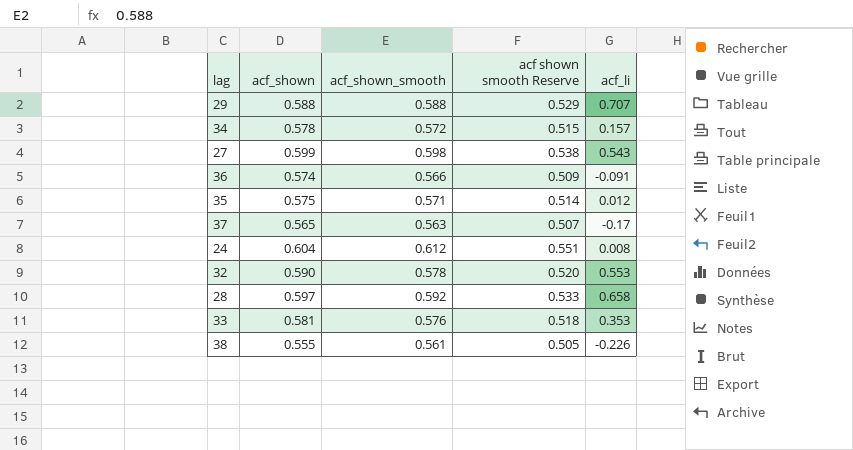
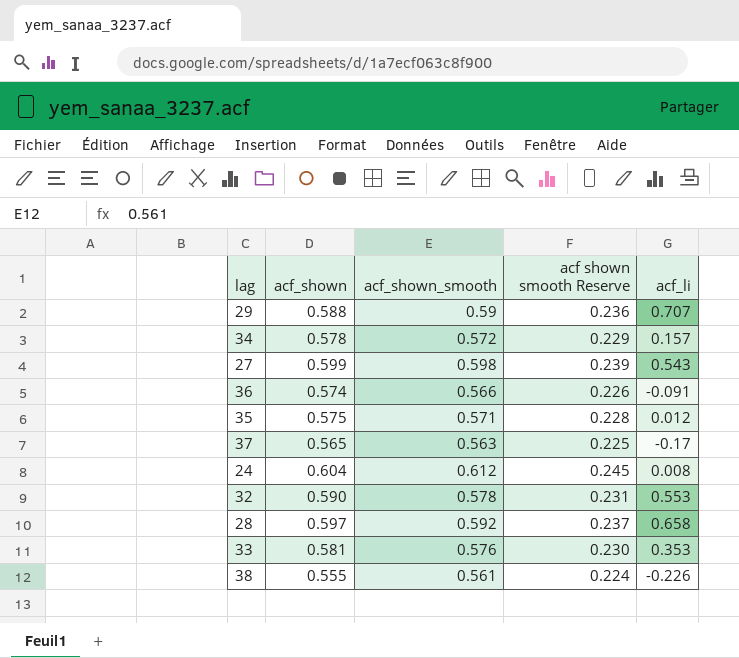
column acf shown smooth Reserve | formula: [acf_shown_smooth] * 0.9 -> [acf_shown_smooth] * 0.4
29 | acf_shown_smooth: 0.588 -> 0.59

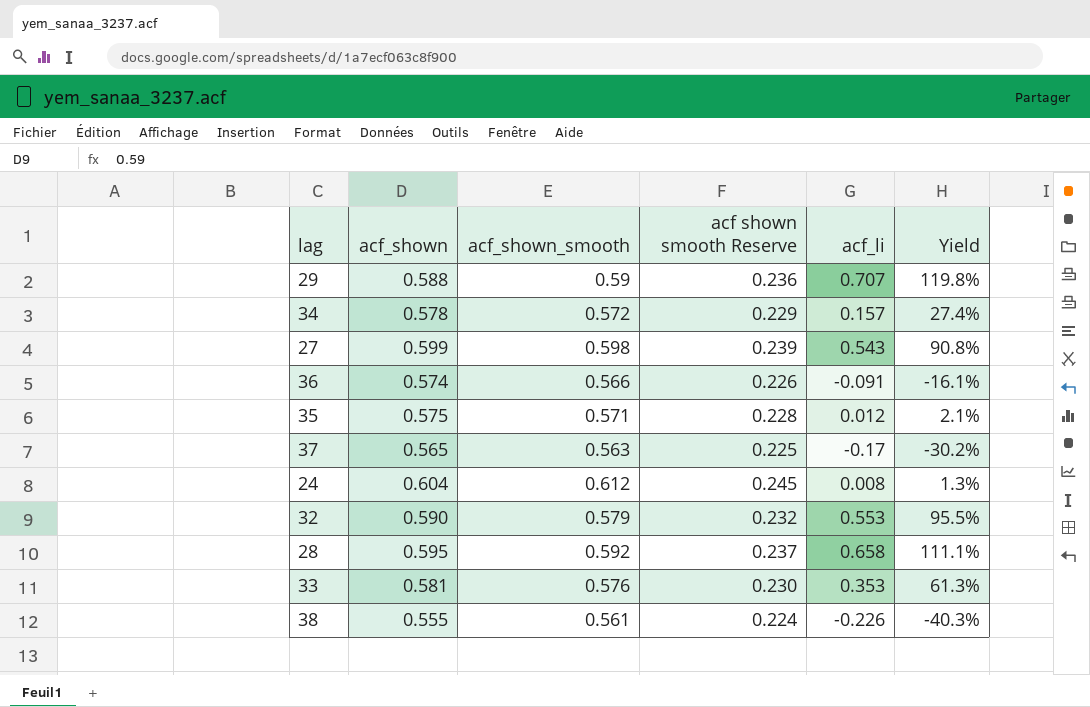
column Yield | formula: none -> [acf_li] / [acf_shown_smooth]
32 | acf_shown_smooth: 0.578 -> 0.579
32 | acf shown smooth Reserve: 0.231 -> 0.232
28 | acf_shown: 0.597 -> 0.595

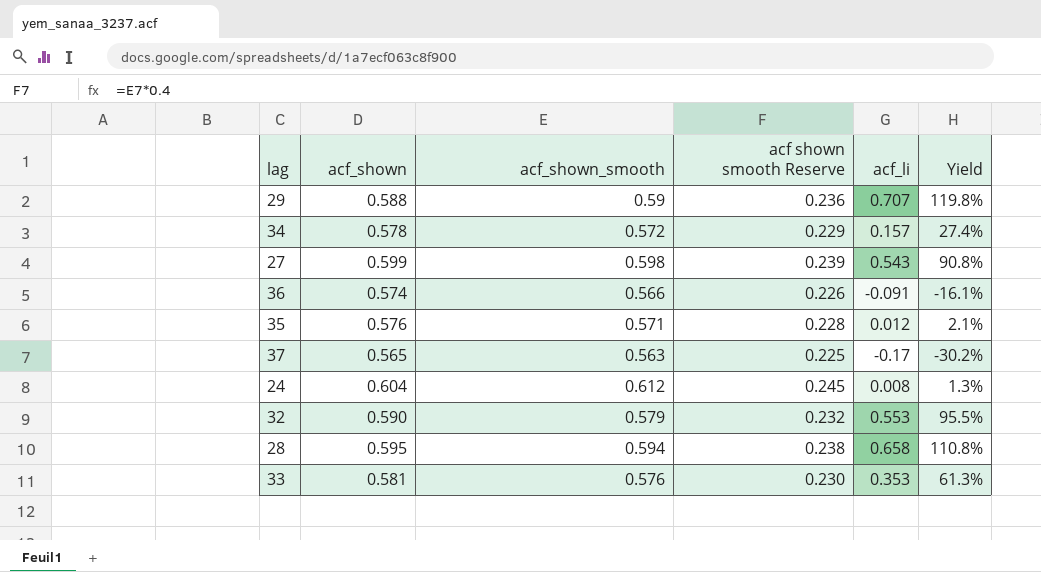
row 38: 0.555 | 0.561 | 0.224 | -0.226 | -40.3% -> none
35 | acf_shown: 0.575 -> 0.576
28 | acf_shown_smooth: 0.592 -> 0.594
28 | acf shown smooth Reserve: 0.237 -> 0.238
28 | Yield: 111.1% -> 110.8%

